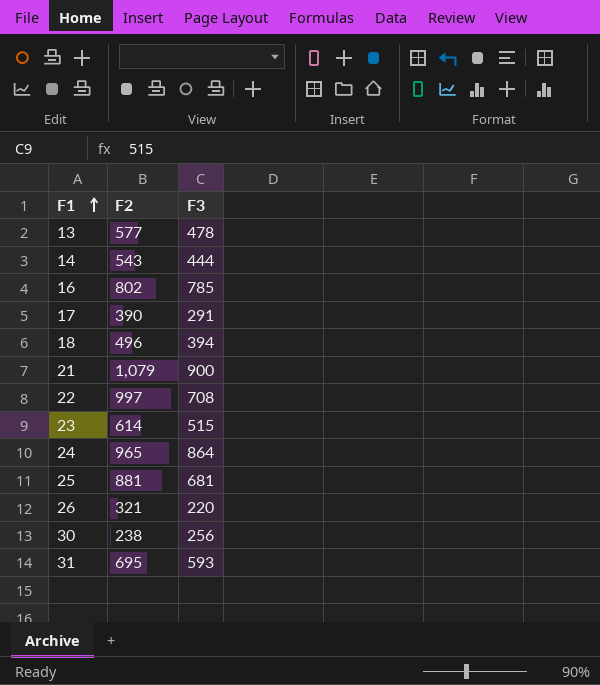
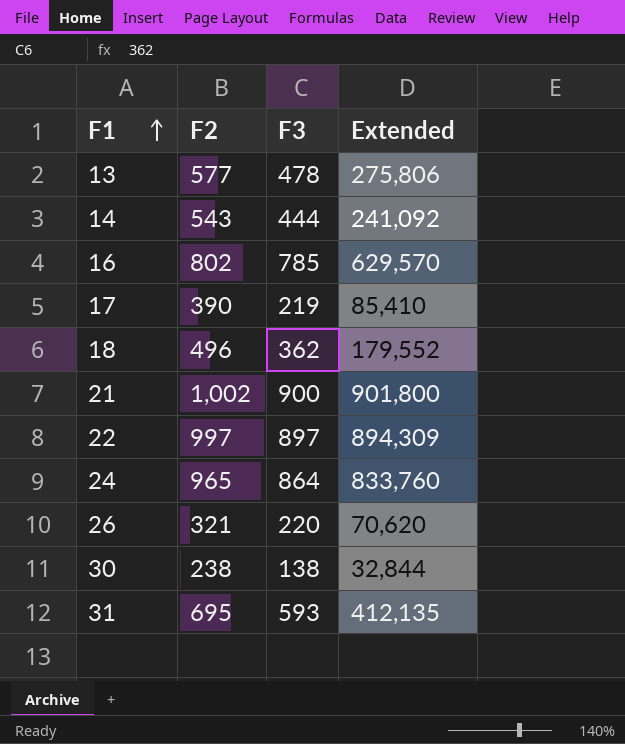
column Extended | formula: none -> [F2] * [F3]
row 23: 614 | 515 -> none
row 25: 881 | 681 -> none
17 | F3: 291 -> 219
18 | F3: 394 -> 362
21 | F2: 1,079 -> 1,002
22 | F3: 708 -> 897
30 | F3: 256 -> 138

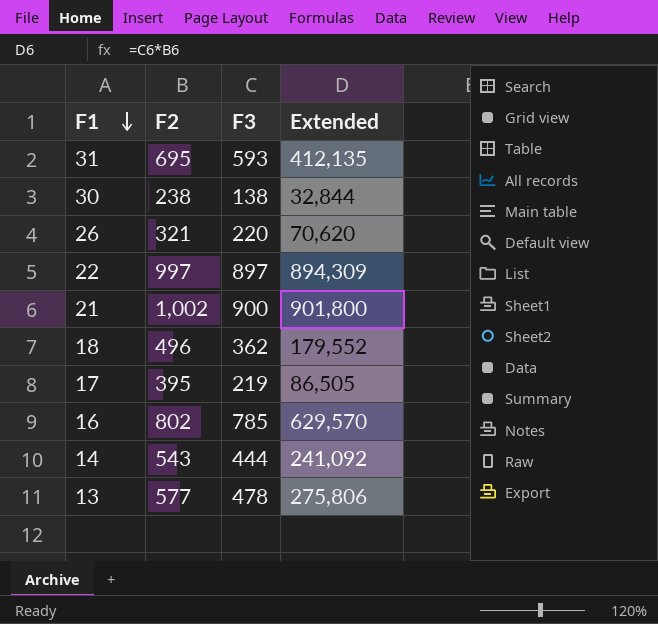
row order: F1 ascending -> F1 descending
row 24: 965 | 864 | 833,760 -> none
17 | F2: 390 -> 395
17 | Extended: 85,410 -> 86,505

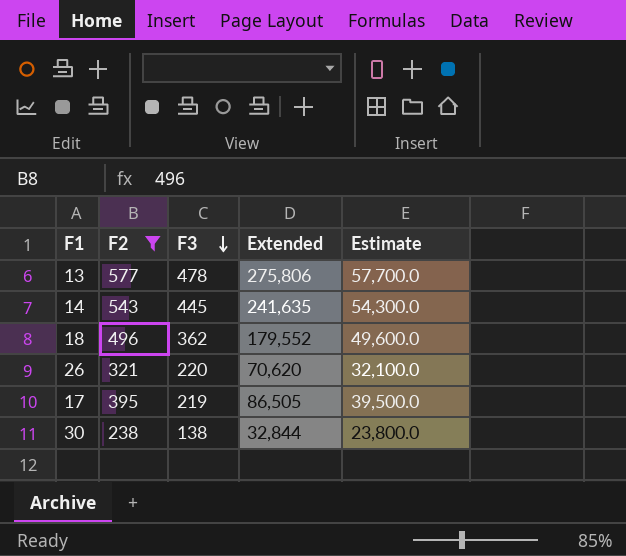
filter: none -> F2 <= 577
row order: F1 descending -> F3 descending
column Estimate | formula: none -> [F2] * 100
14 | F3: 444 -> 445
14 | Extended: 241,092 -> 241,635

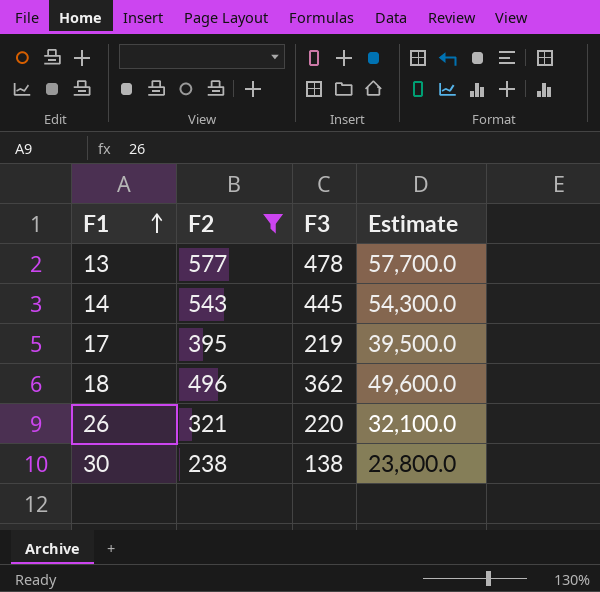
row order: F3 descending -> F1 ascending
column Extended | formula: [F2] * [F3] -> none

